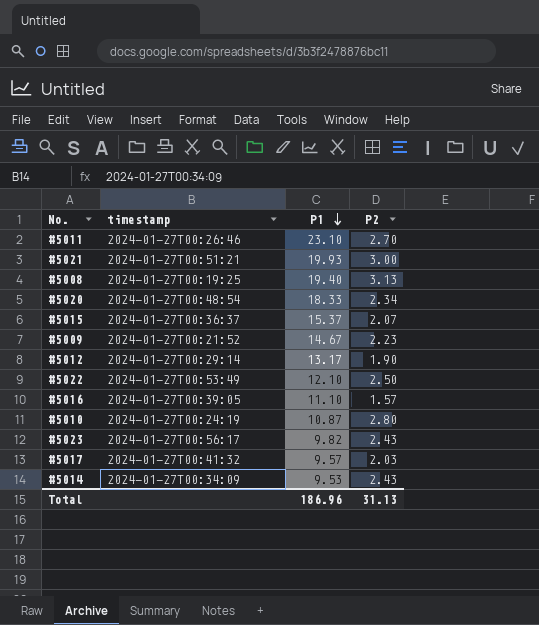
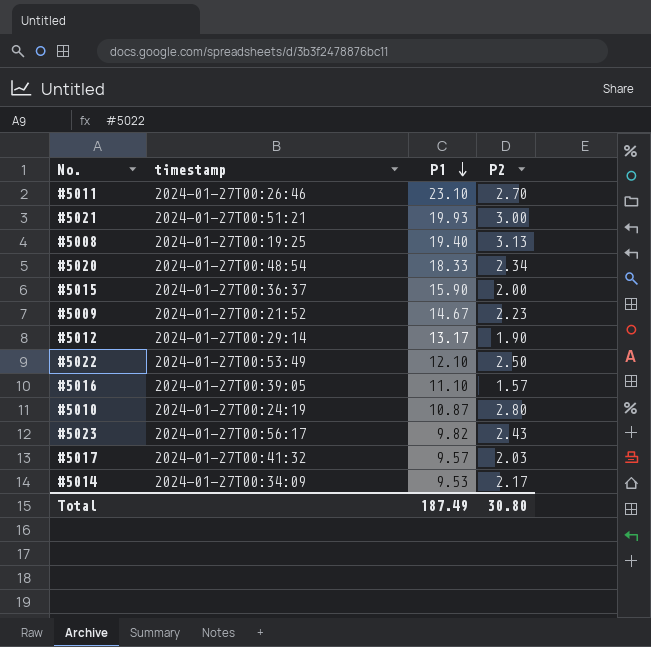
#5015 | P1: 15.37 -> 15.90
#5015 | P2: 2.07 -> 2.00
#5014 | P2: 2.43 -> 2.17
Total | P1: 186.96 -> 187.49
Total | P2: 31.13 -> 30.80

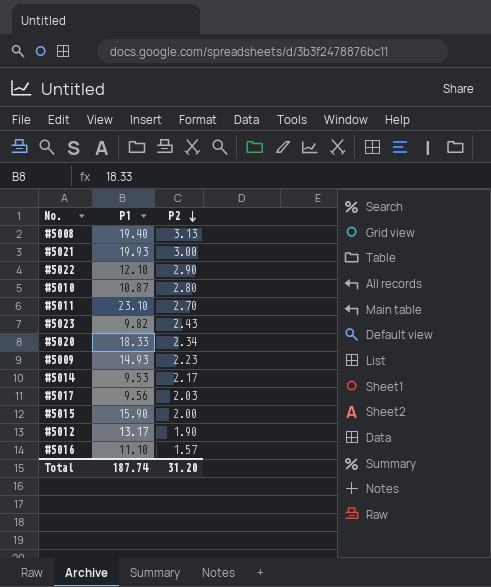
row order: P1 descending -> P2 descending
column timestamp | position: 2 -> none
#5022 | P2: 2.50 -> 2.90
#5009 | P1: 14.67 -> 14.93
#5017 | P1: 9.57 -> 9.56
Total | P1: 187.49 -> 187.74
Total | P2: 30.80 -> 31.20

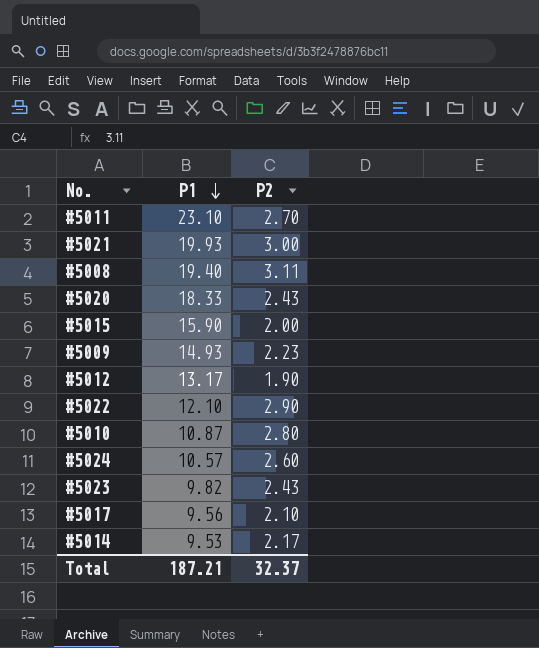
row order: P2 descending -> P1 descending
row #5016: 11.10 | 1.57 -> none
#5008 | P2: 3.13 -> 3.11
#5020 | P2: 2.34 -> 2.43
row #5024: none -> 10.57 | 2.60
#5017 | P2: 2.03 -> 2.10
Total | P1: 187.74 -> 187.21
Total | P2: 31.20 -> 32.37

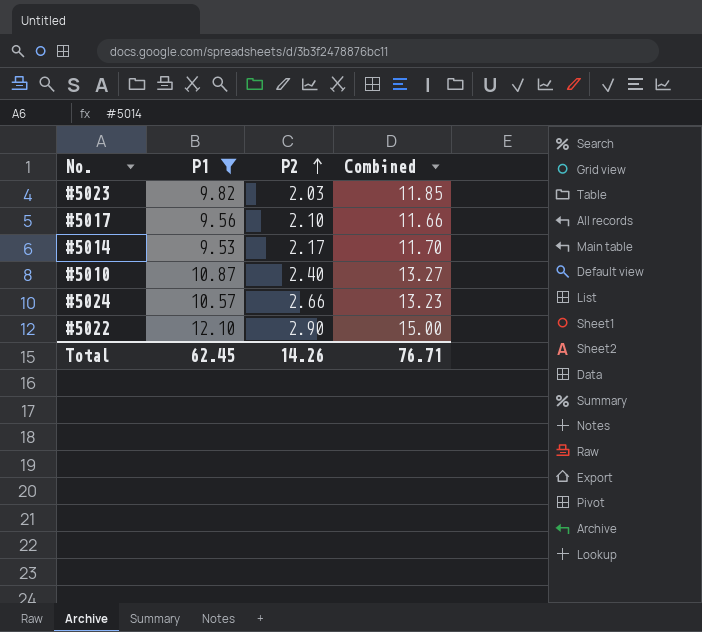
filter: none -> P1 <= 12.10
row order: P1 descending -> P2 ascending
column Combined | formula: none -> [P1] + [P2]
#5023 | P2: 2.43 -> 2.03
#5010 | P2: 2.80 -> 2.40
#5024 | P2: 2.60 -> 2.66
Total | P1: 187.21 -> 62.45
Total | P2: 32.37 -> 14.26

